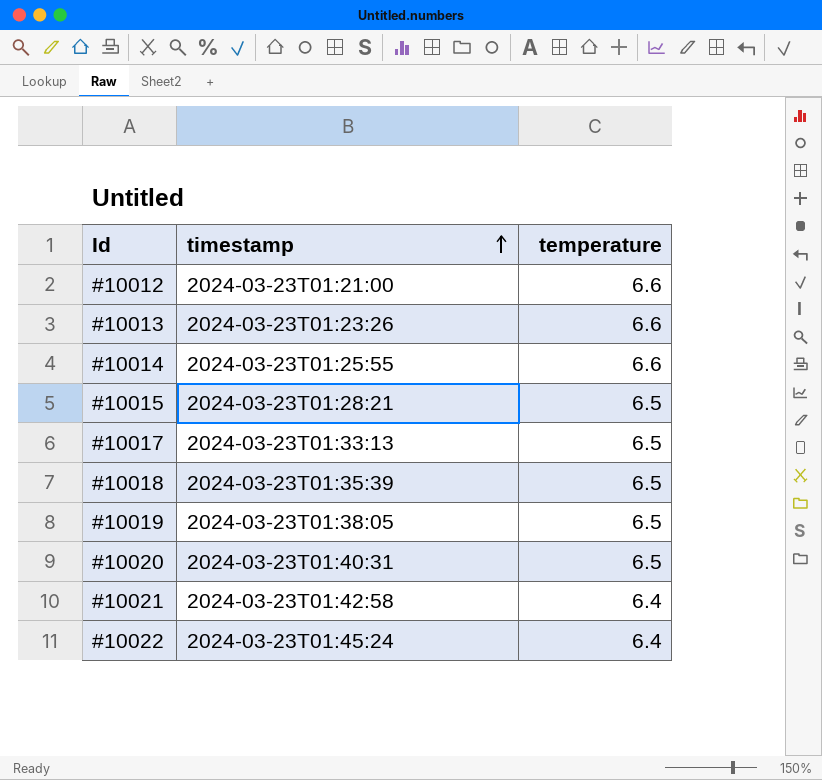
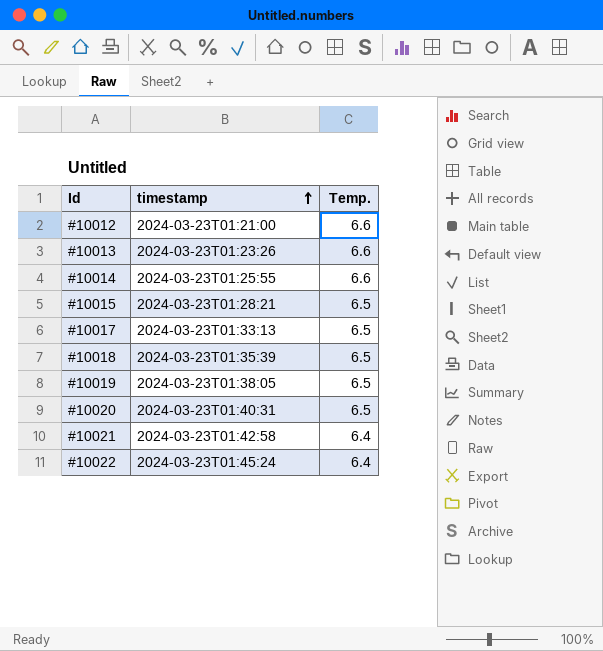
column name: temperature -> Temp.

